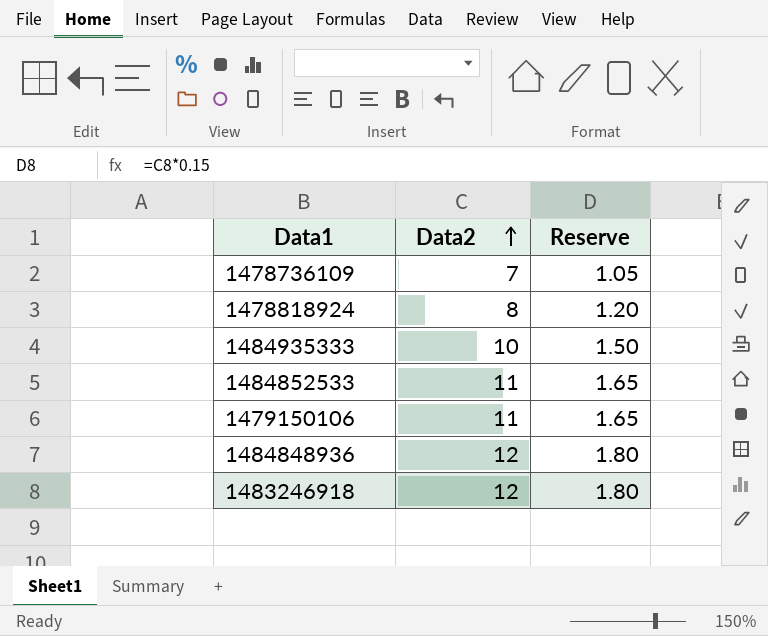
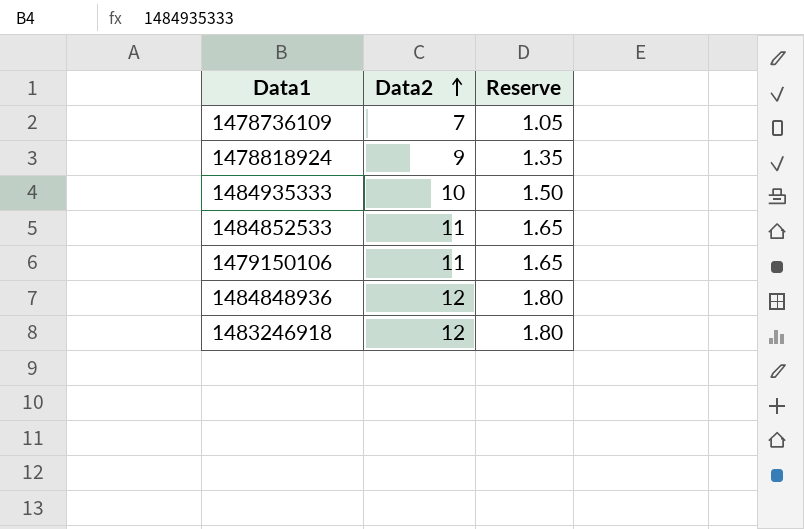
1478818924 | Data2: 8 -> 9
1478818924 | Reserve: 1.20 -> 1.35

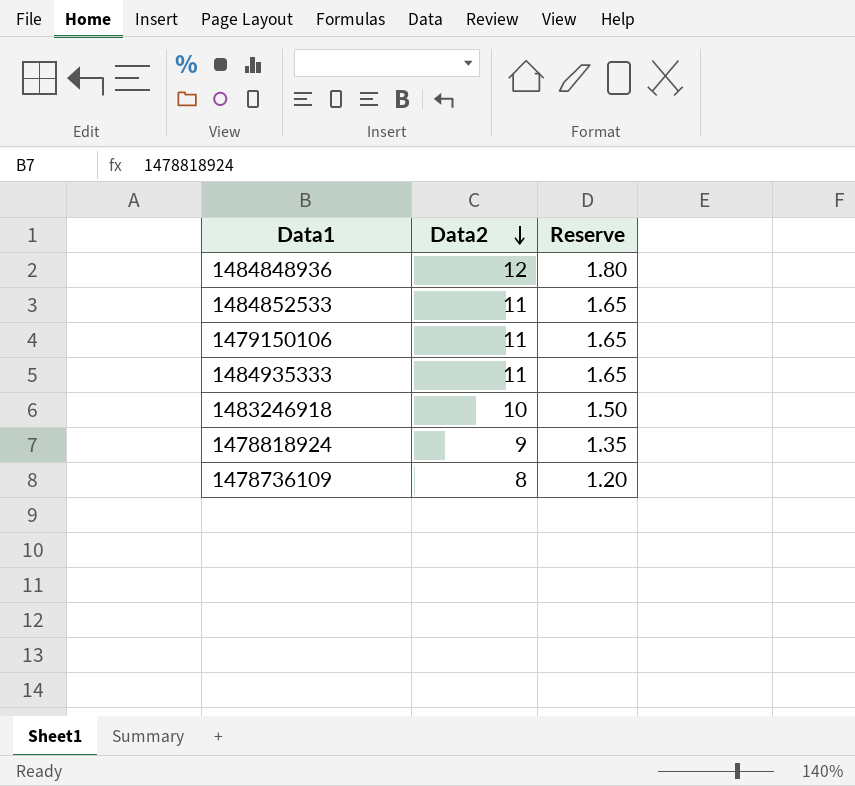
row order: Data2 ascending -> Data2 descending
1484935333 | Data2: 10 -> 11
1484935333 | Reserve: 1.50 -> 1.65
1483246918 | Data2: 12 -> 10
1483246918 | Reserve: 1.80 -> 1.50
1478736109 | Data2: 7 -> 8
1478736109 | Reserve: 1.05 -> 1.20

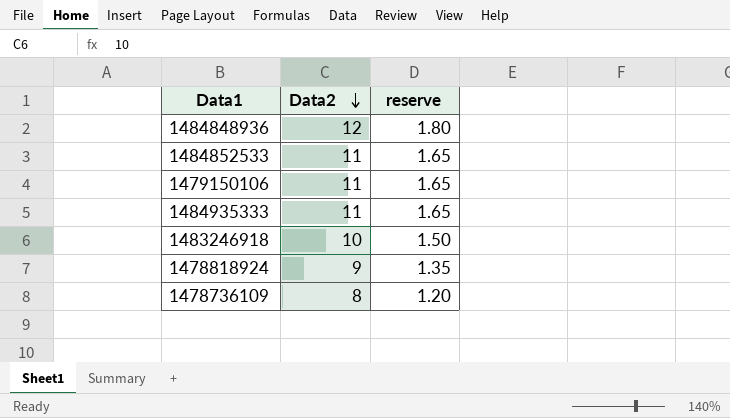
column name: Reserve -> reserve

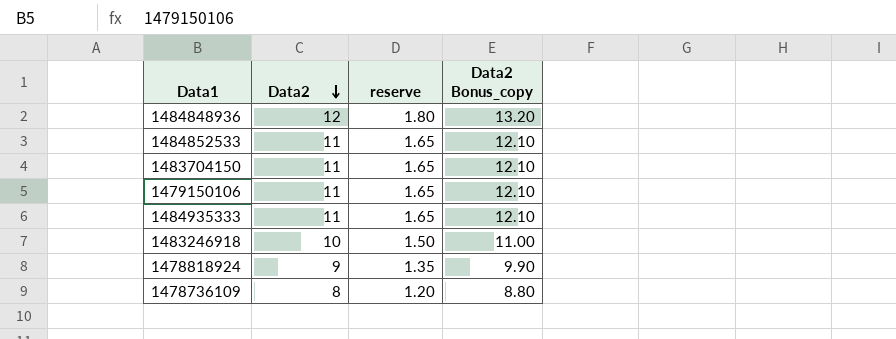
column Data2 Bonus_copy | formula: none -> [Data2] * 1.1
row 1483704150: none -> 11 | 1.65 | 12.10

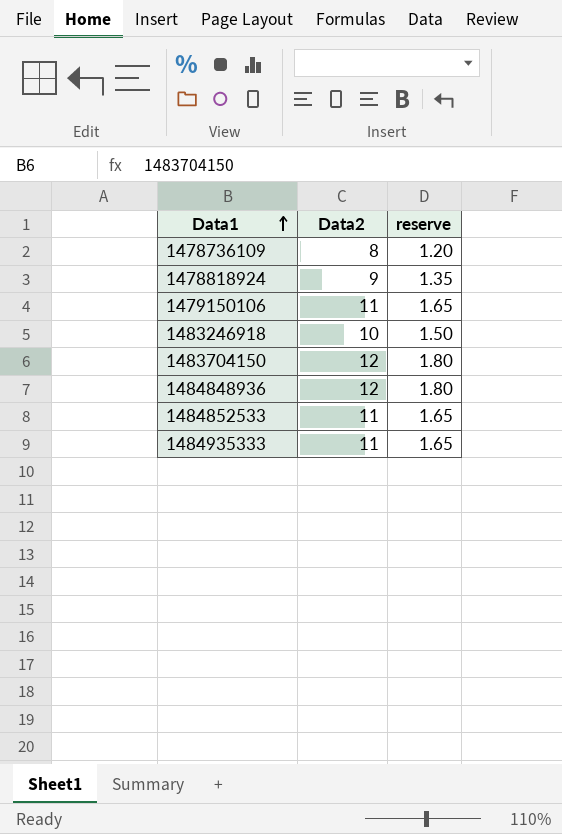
row order: Data2 descending -> Data1 ascending
column Data2 Bonus_copy | formula: [Data2] * 1.1 -> none
1483704150 | Data2: 11 -> 12
1483704150 | reserve: 1.65 -> 1.80

